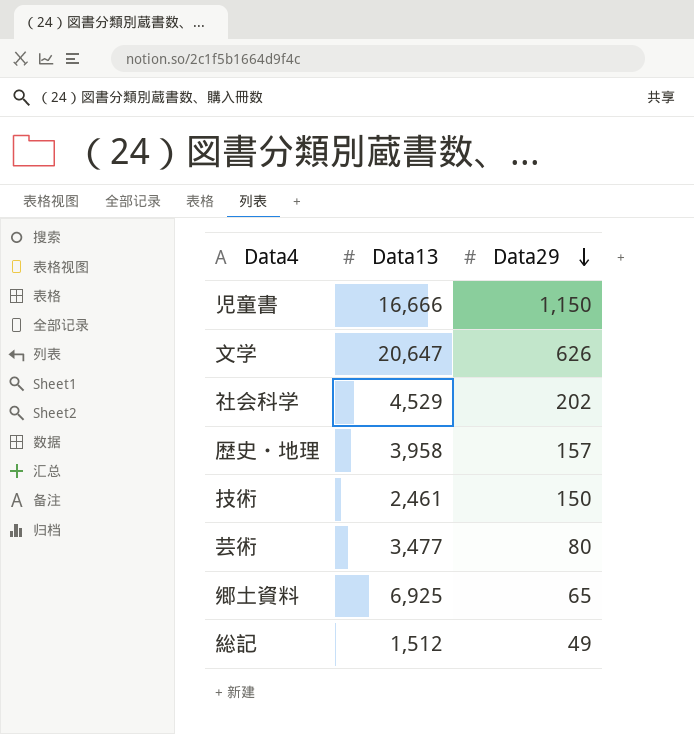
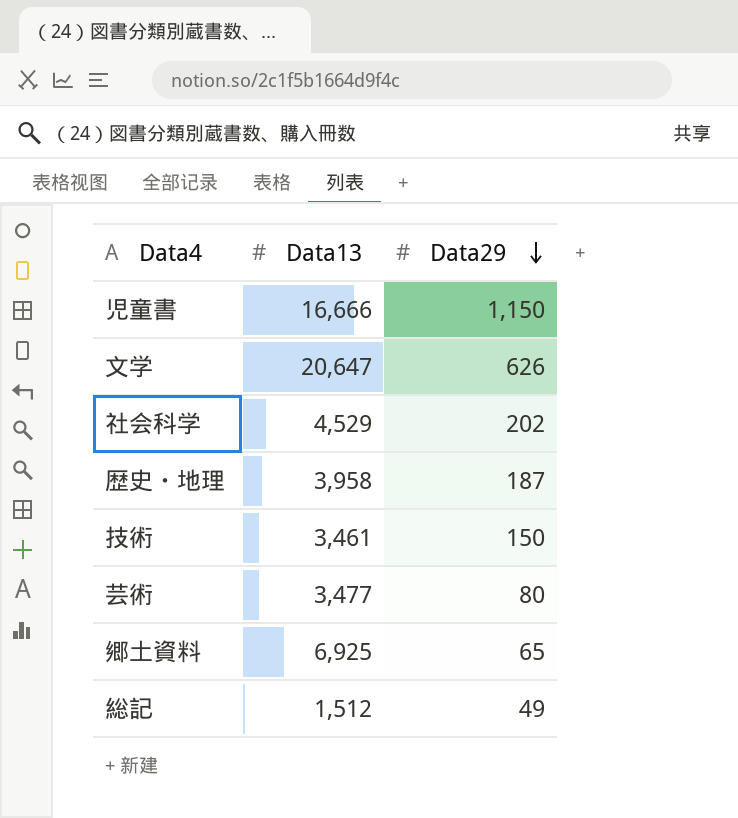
歴史・地理 | Data29: 157 -> 187
技術 | Data13: 2,461 -> 3,461

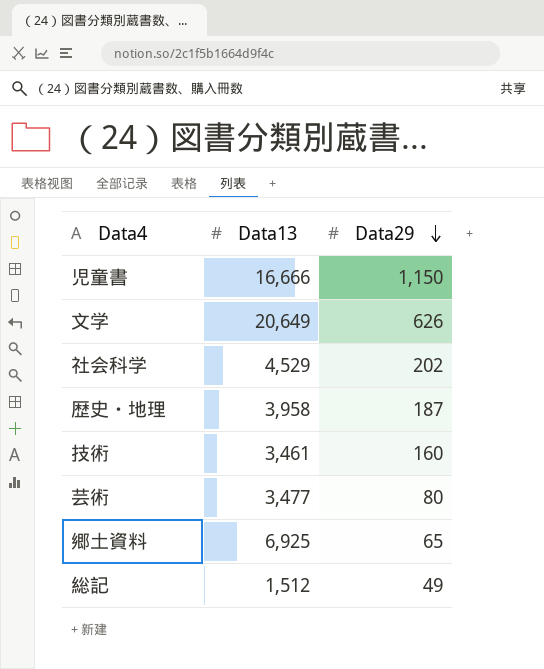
文学 | Data13: 20,647 -> 20,649
技術 | Data29: 150 -> 160

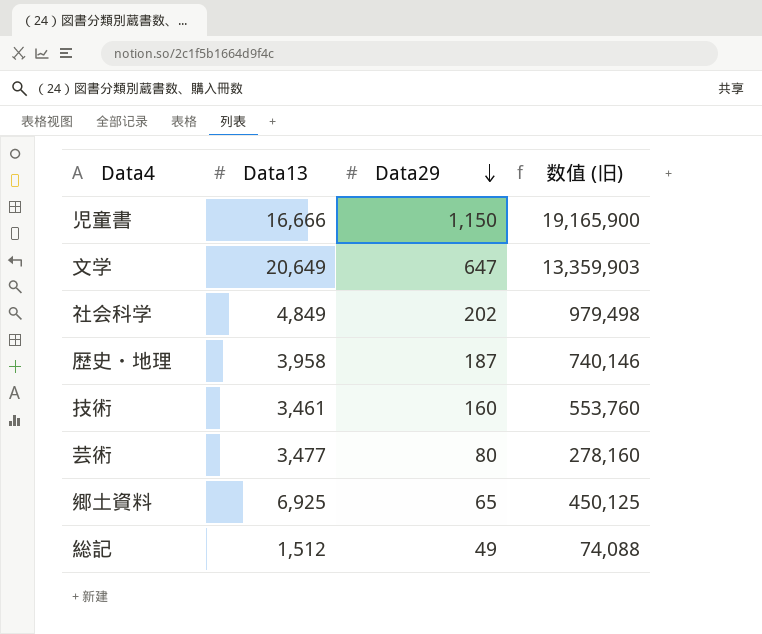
column 数值 (旧) | formula: none -> [Data13] * [Data29]
文学 | Data29: 626 -> 647
社会科学 | Data13: 4,529 -> 4,849

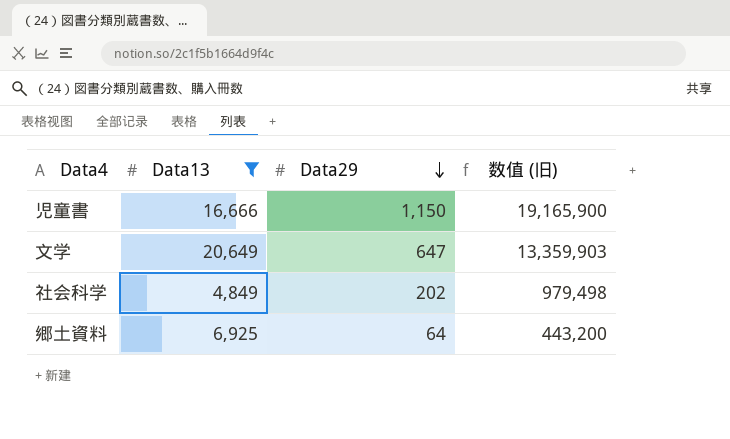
filter: none -> Data13 >= 4,849
郷土資料 | Data29: 65 -> 64
郷土資料 | 数值 (旧): 450,125 -> 443,200

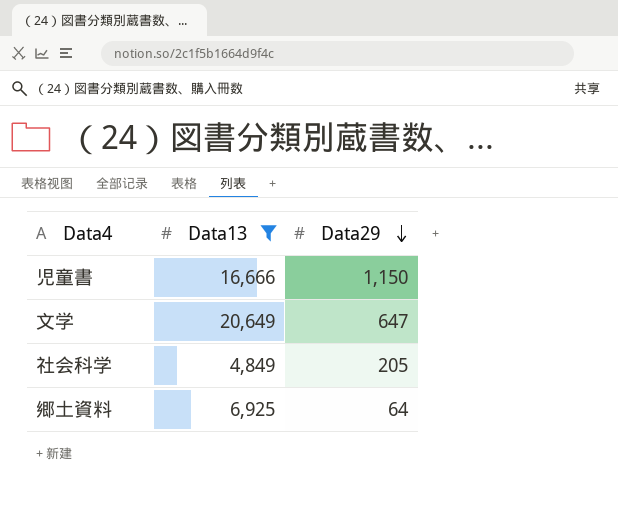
column 数值 (旧) | formula: [Data13] * [Data29] -> none
社会科学 | Data29: 202 -> 205

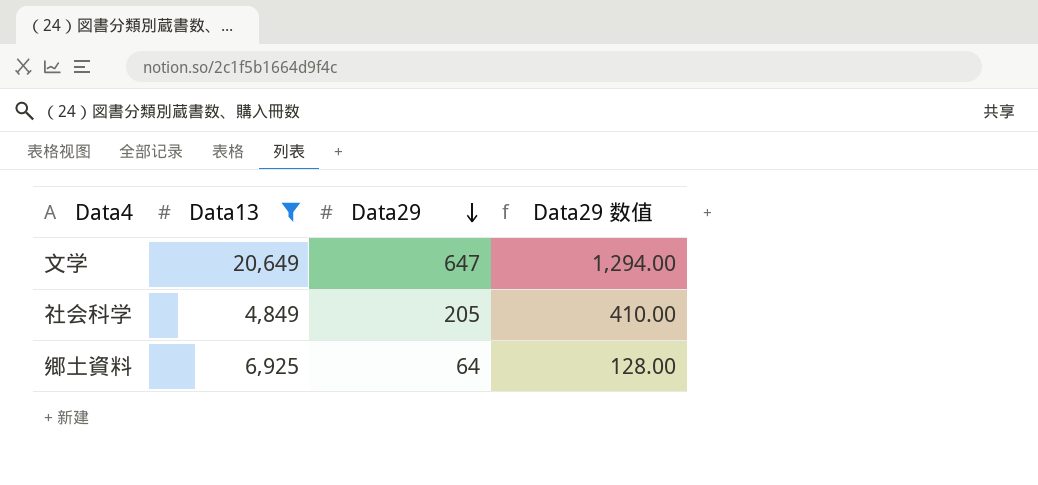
column Data29 数值 | formula: none -> [Data29] * 2
row 児童書: 16,666 | 1,150 -> none

